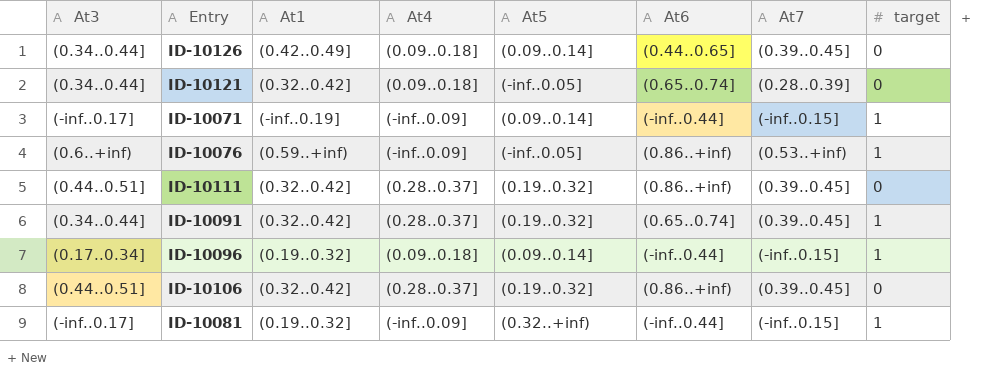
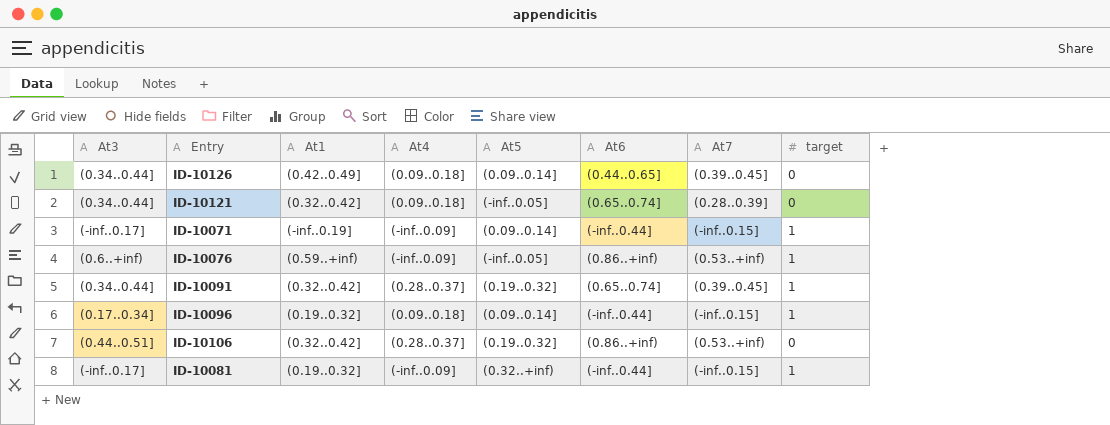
row ID-10111: (0.44..0.51] | (0.32..0.42] | (0.28..0.37] | (0.19..0.32] | (0.86..+inf) | (0.39..0.45] | 0 -> none
ID-10106 | At7: (0.39..0.45] -> (0.53..+inf)

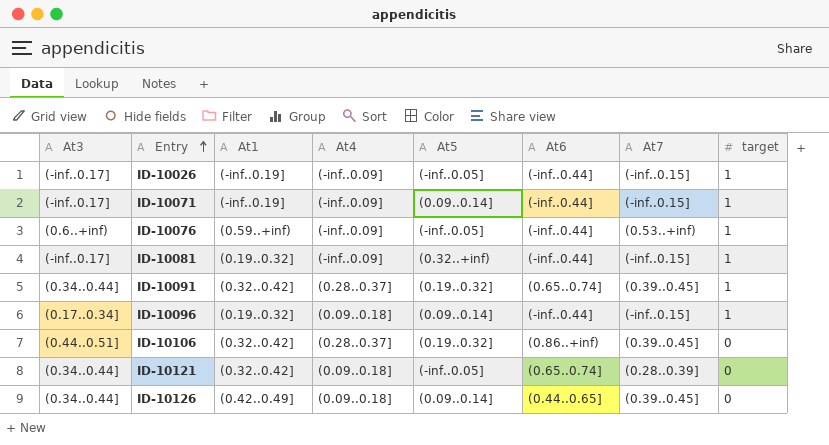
row order: none -> Entry ascending
row ID-10026: none -> (-inf..0.17] | (-inf..0.19] | (-inf..0.09] | (-inf..0.05] | (-inf..0.44] | (-inf..0.15] | 1
ID-10076 | At6: (0.86..+inf) -> (-inf..0.44]
ID-10106 | At7: (0.53..+inf) -> (0.39..0.45]

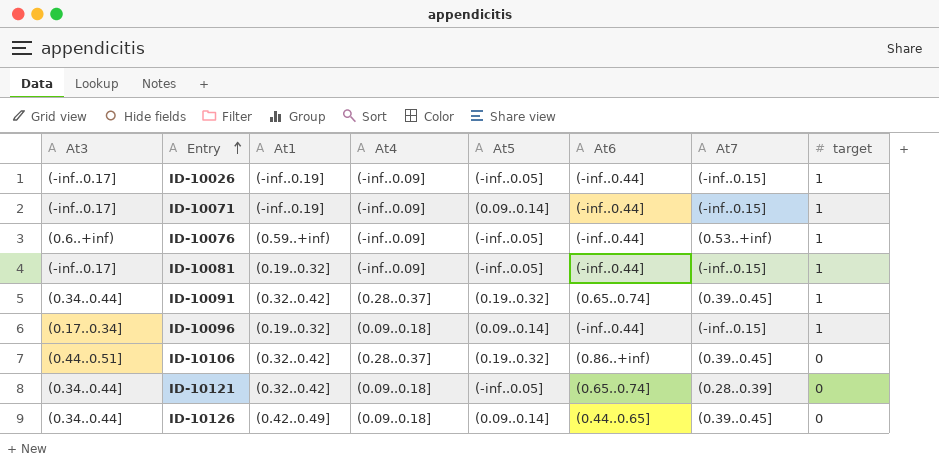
ID-10081 | At5: (0.32..+inf) -> (-inf..0.05]

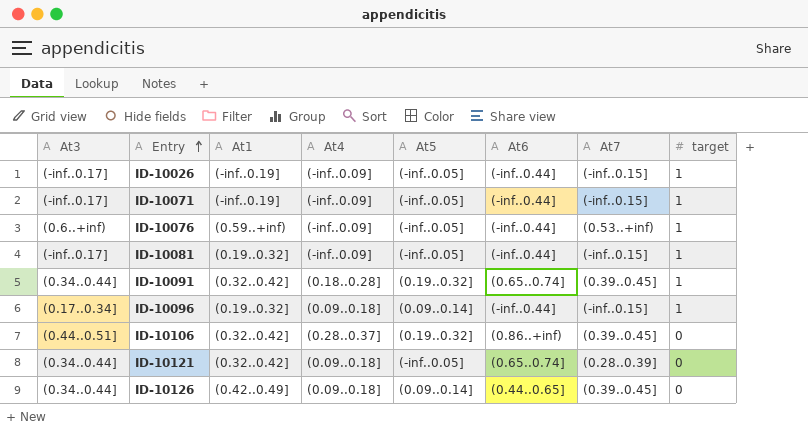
ID-10071 | At5: (0.09..0.14] -> (-inf..0.05]
ID-10091 | At4: (0.28..0.37] -> (0.18..0.28]

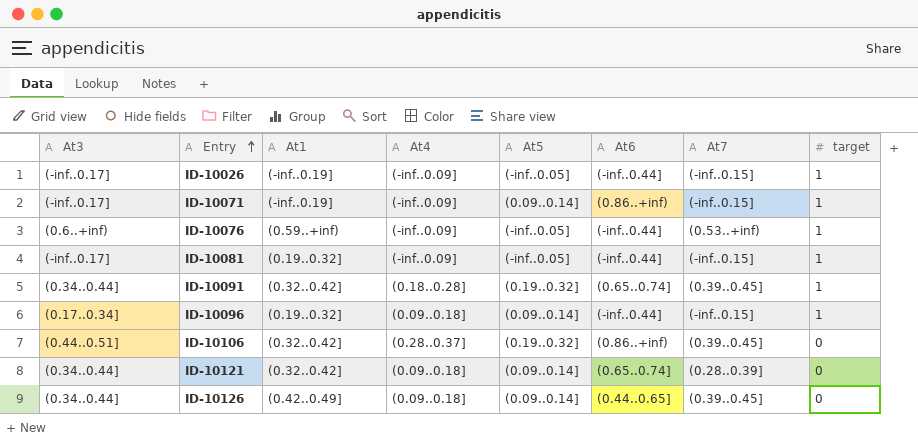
ID-10071 | At5: (-inf..0.05] -> (0.09..0.14]
ID-10071 | At6: (-inf..0.44] -> (0.86..+inf)
ID-10121 | At5: (-inf..0.05] -> (0.09..0.14]

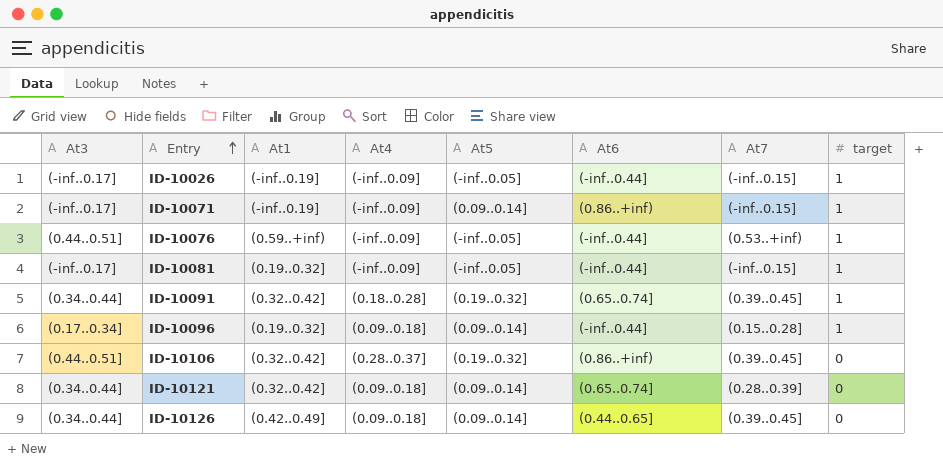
ID-10076 | At3: (0.6..+inf) -> (0.44..0.51]
ID-10096 | At7: (-inf..0.15] -> (0.15..0.28]

